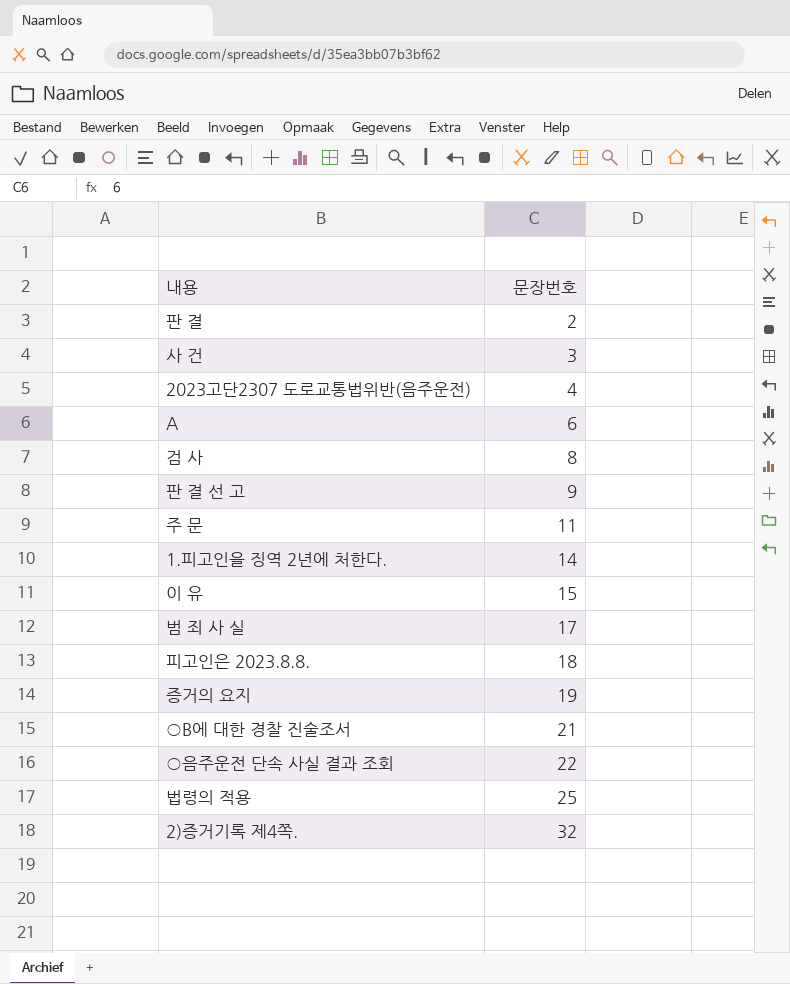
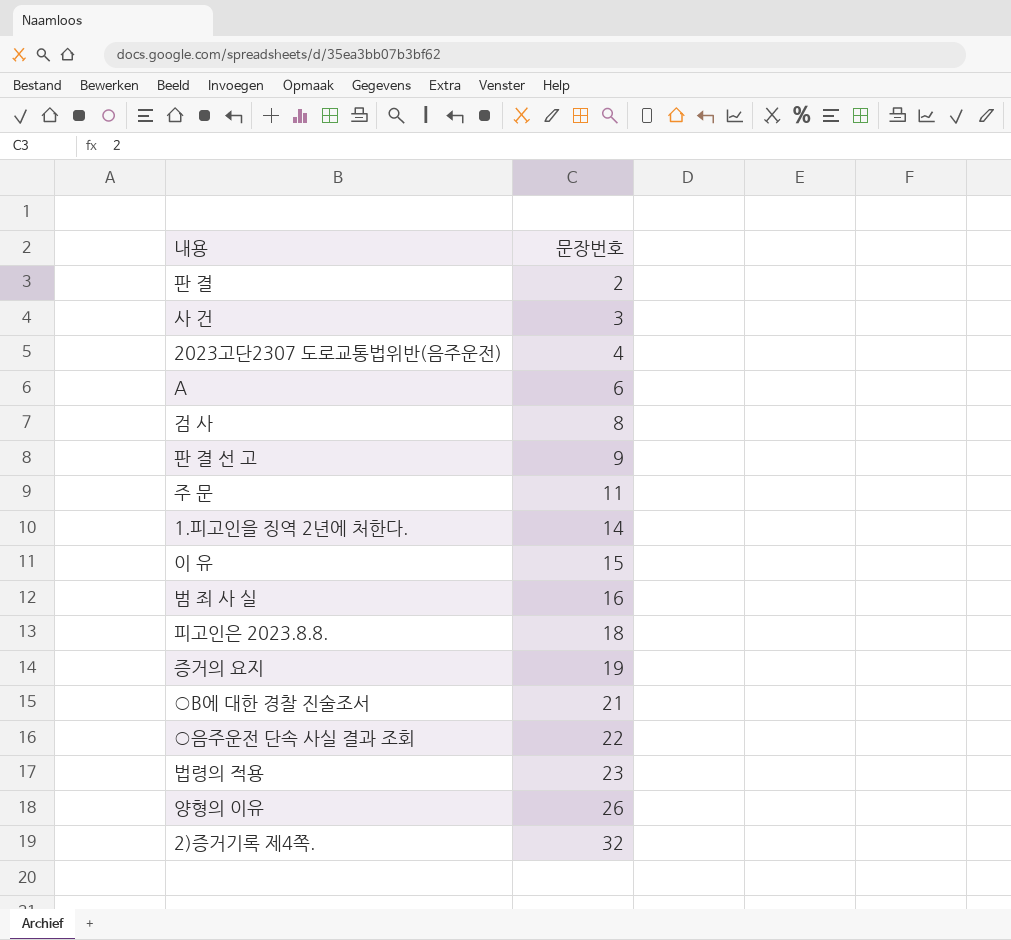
범 죄 사 실 | 문장번호: 17 -> 16
법령의 적용 | 문장번호: 25 -> 23
row 양형의 이유: none -> 26

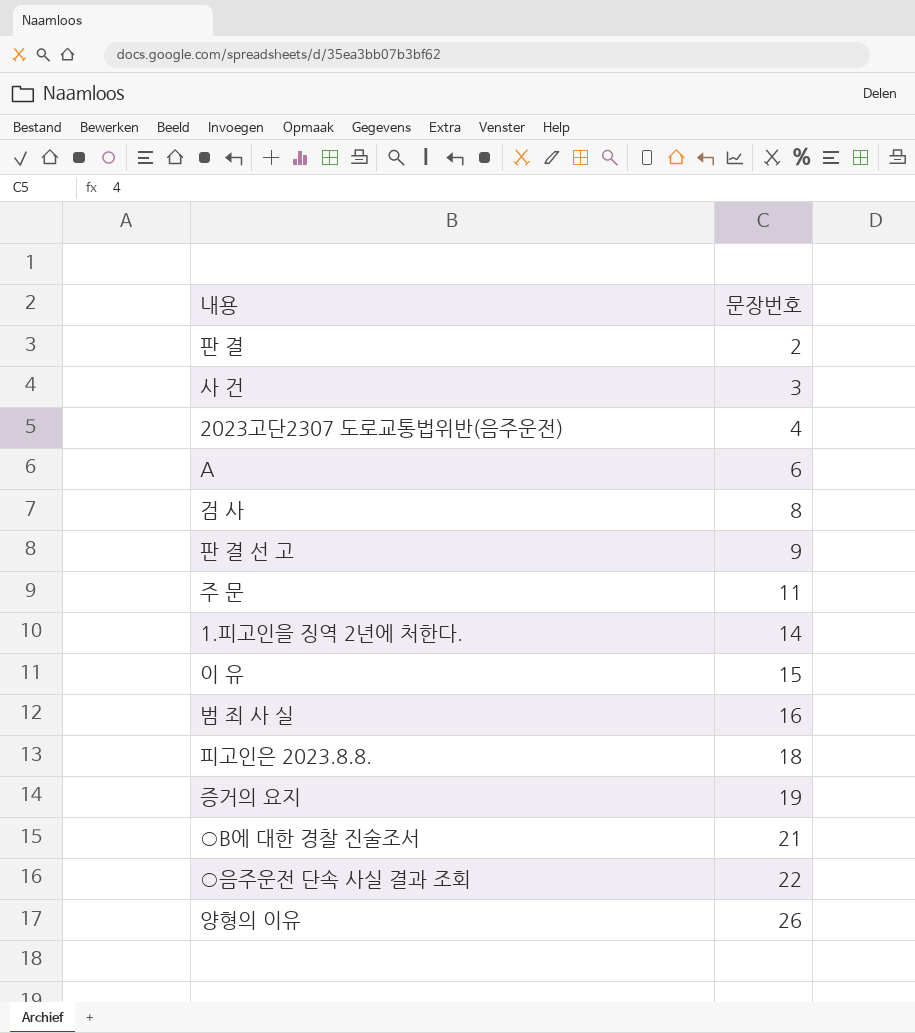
row 법령의 적용: 23 -> none
row 2)증거기록 제4쪽.: 32 -> none

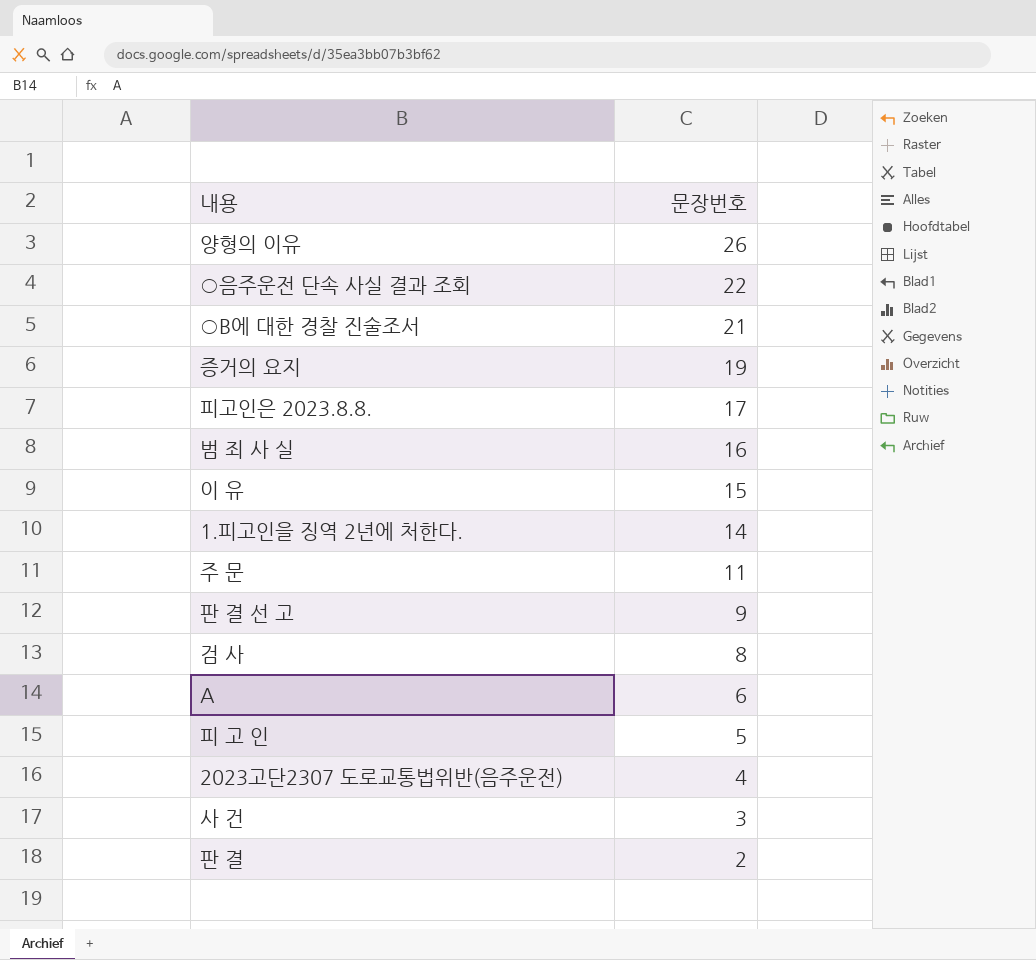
row order: 문장번호 ascending -> 문장번호 descending
피고인은 2023.8.8. | 문장번호: 18 -> 17
row 피 고 인: none -> 5

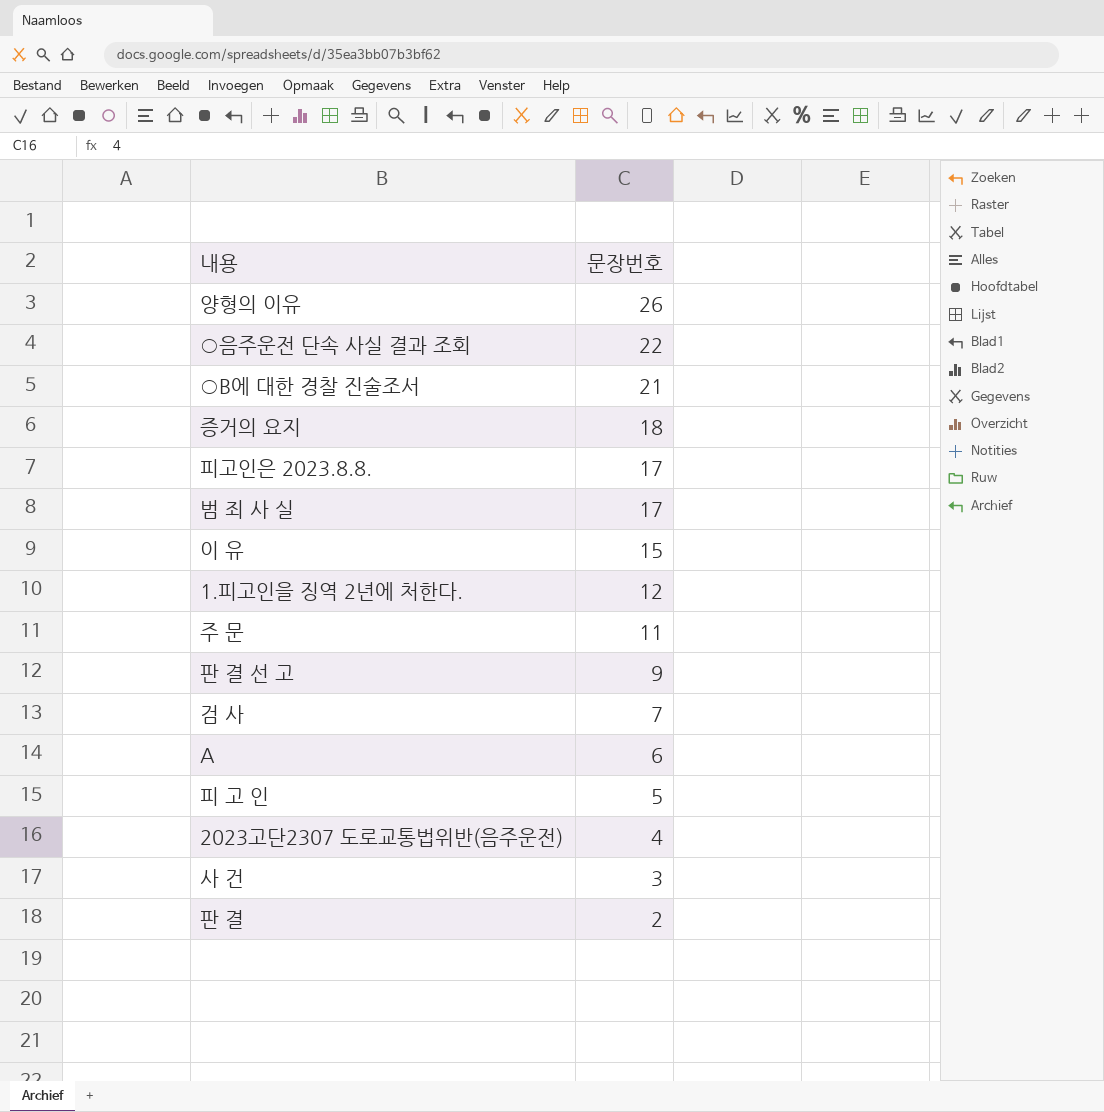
증거의 요지 | 문장번호: 19 -> 18
범 죄 사 실 | 문장번호: 16 -> 17
1.피고인을 징역 2년에 처한다. | 문장번호: 14 -> 12
검 사 | 문장번호: 8 -> 7

